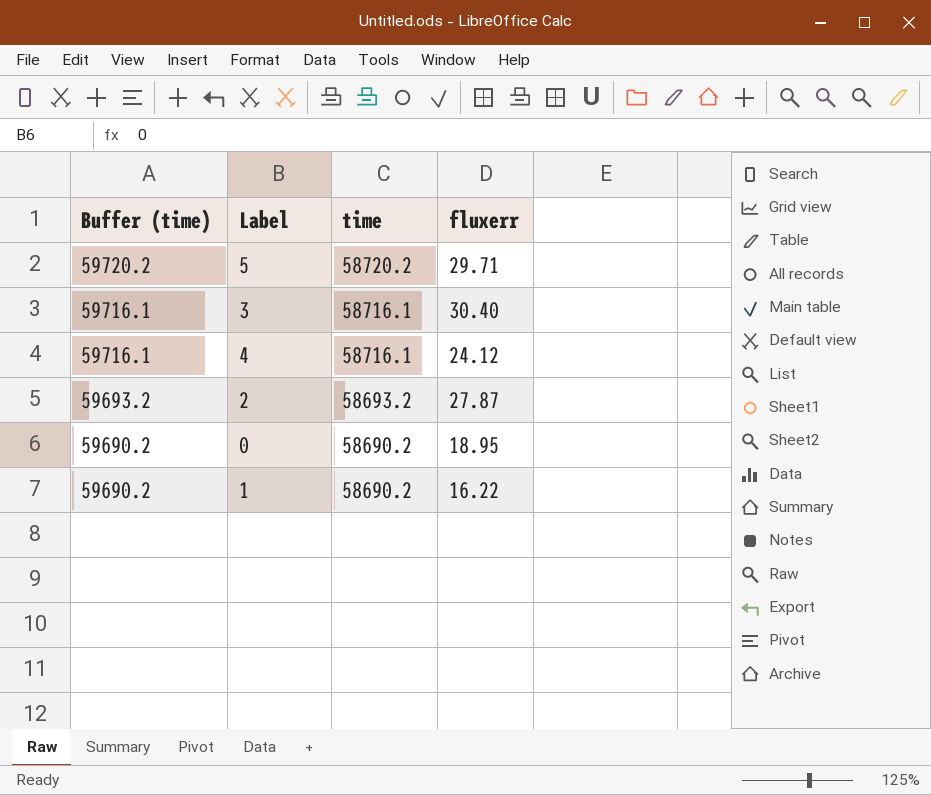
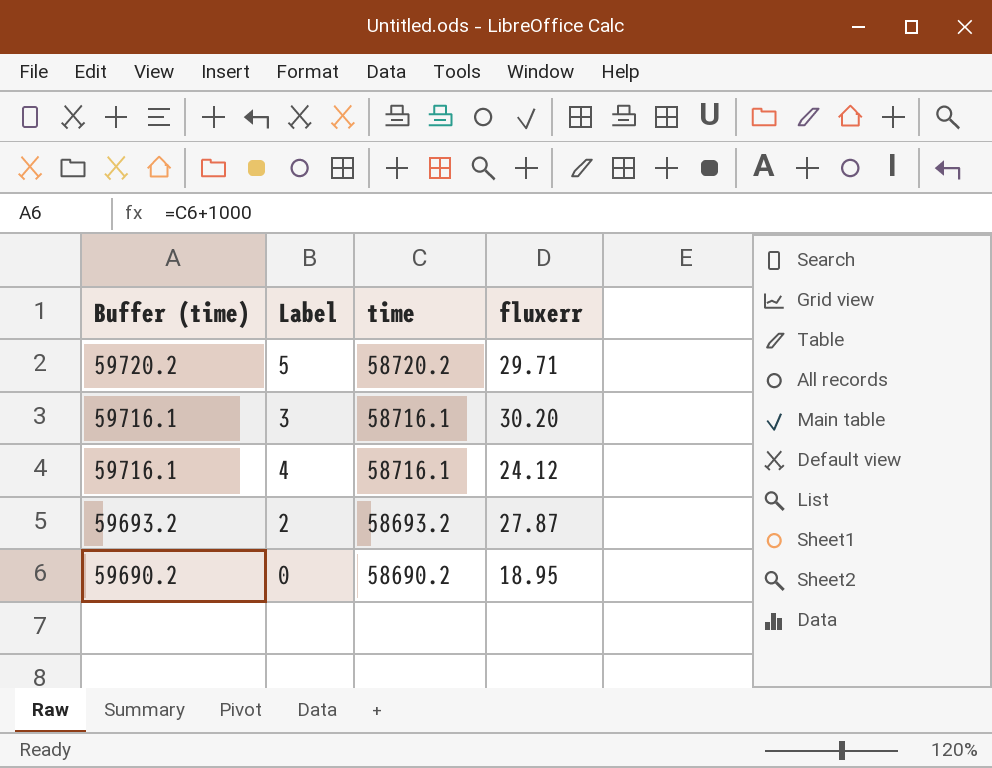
row 1: 59690.2 | 58690.2 | 16.22 -> none
3 | fluxerr: 30.40 -> 30.20

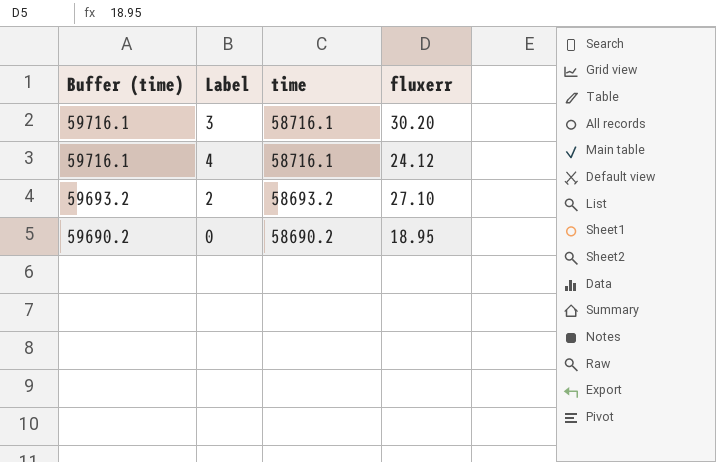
row 5: 59720.2 | 58720.2 | 29.71 -> none
2 | fluxerr: 27.87 -> 27.10

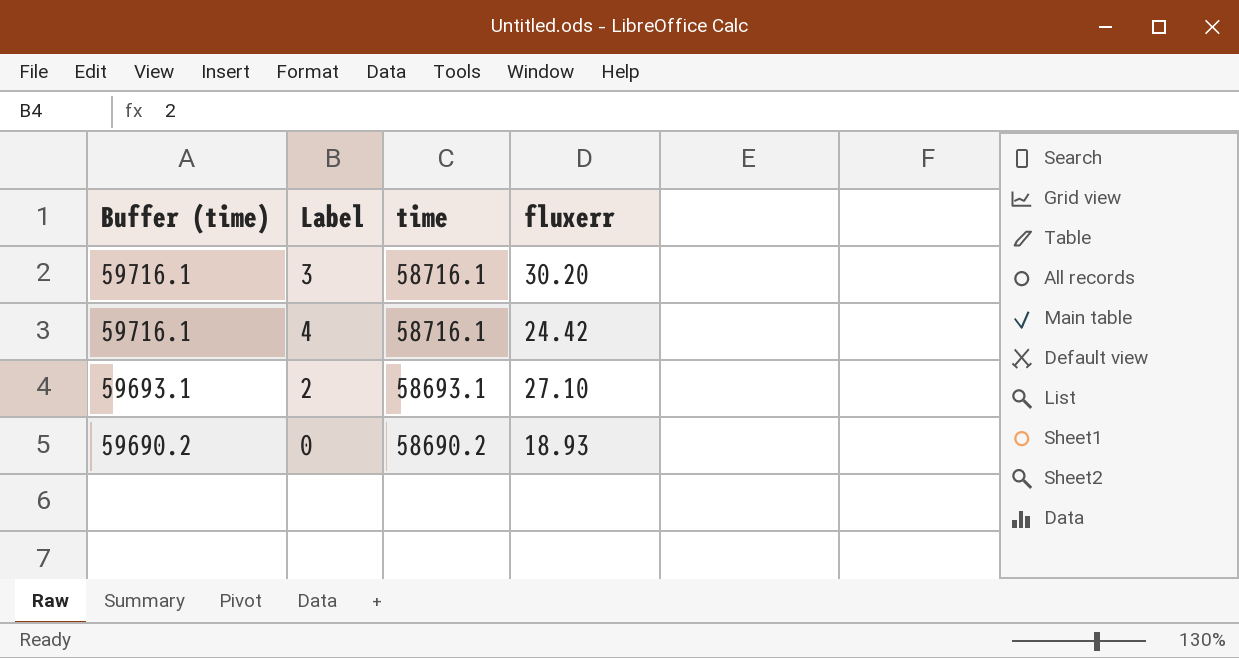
4 | fluxerr: 24.12 -> 24.42
2 | Buffer (time): 59693.2 -> 59693.1
2 | time: 58693.2 -> 58693.1
0 | fluxerr: 18.95 -> 18.93

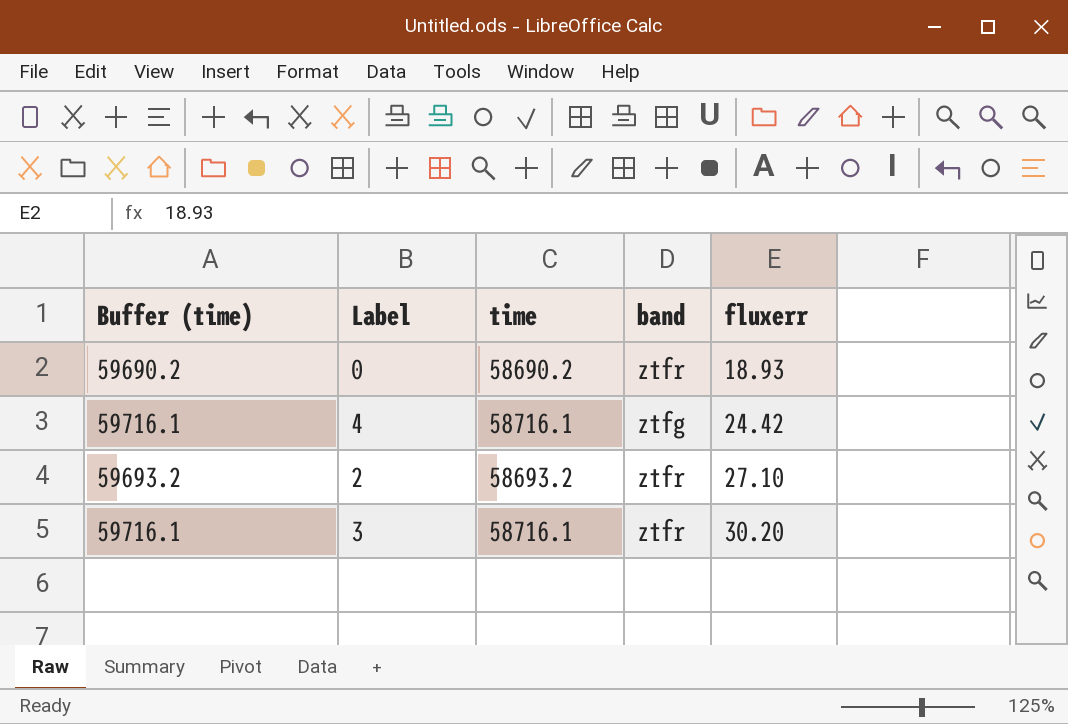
row order: Buffer (time) descending -> fluxerr ascending
column band | position: none -> 4
2 | Buffer (time): 59693.1 -> 59693.2
2 | time: 58693.1 -> 58693.2

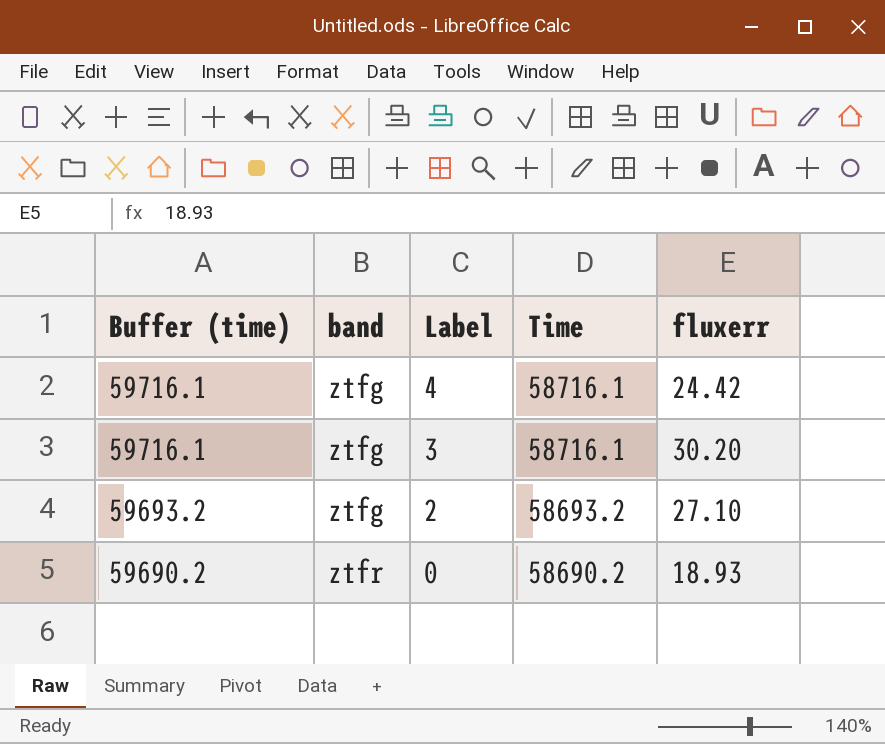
row order: fluxerr ascending -> Buffer (time) descending
column band | position: 4 -> 2
column name: time -> Time
3 | band: ztfr -> ztfg
2 | band: ztfr -> ztfg

